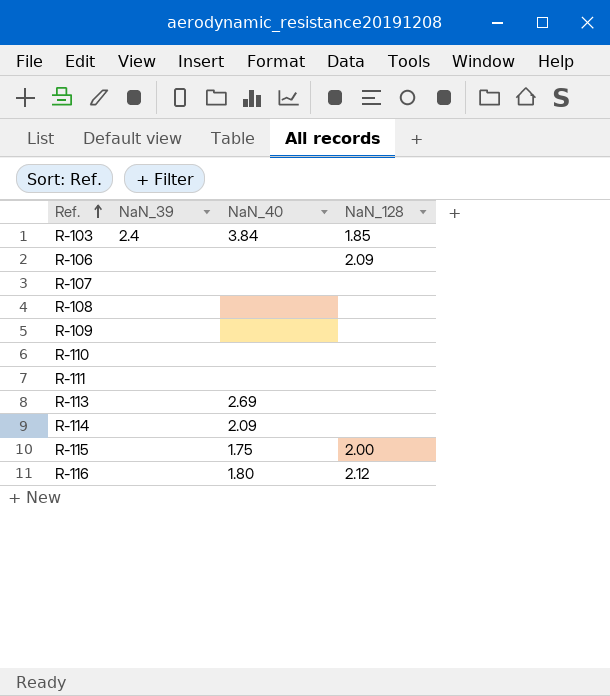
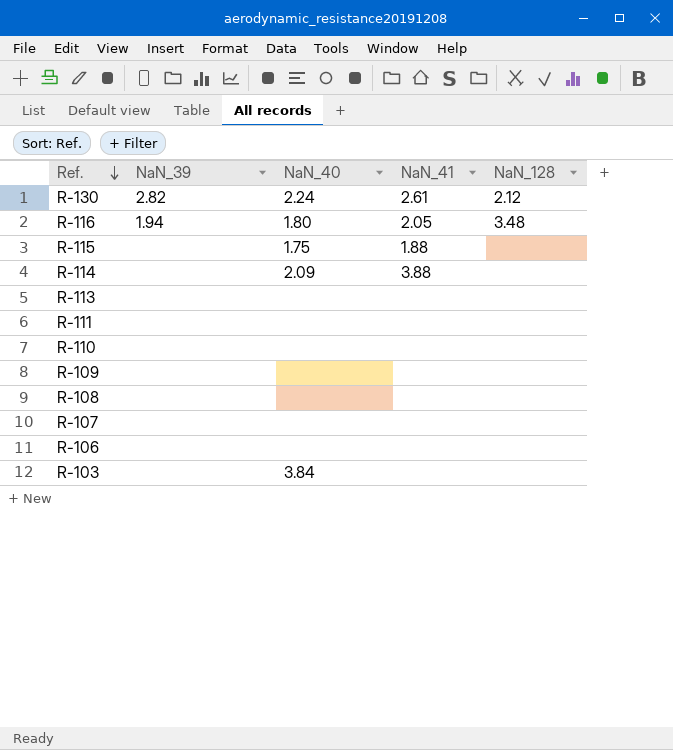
row order: Ref. ascending -> Ref. descending
column NaN_41 | position: none -> 4
row R-130: none -> 2.82 | 2.24 | 2.61 | 2.12
R-116 | NaN_39: none -> 1.94
R-116 | NaN_128: 2.12 -> 3.48
R-115 | NaN_128: 2.00 -> none
R-113 | NaN_40: 2.69 -> none
R-106 | NaN_128: 2.09 -> none
R-103 | NaN_39: 2.4 -> none
R-103 | NaN_128: 1.85 -> none

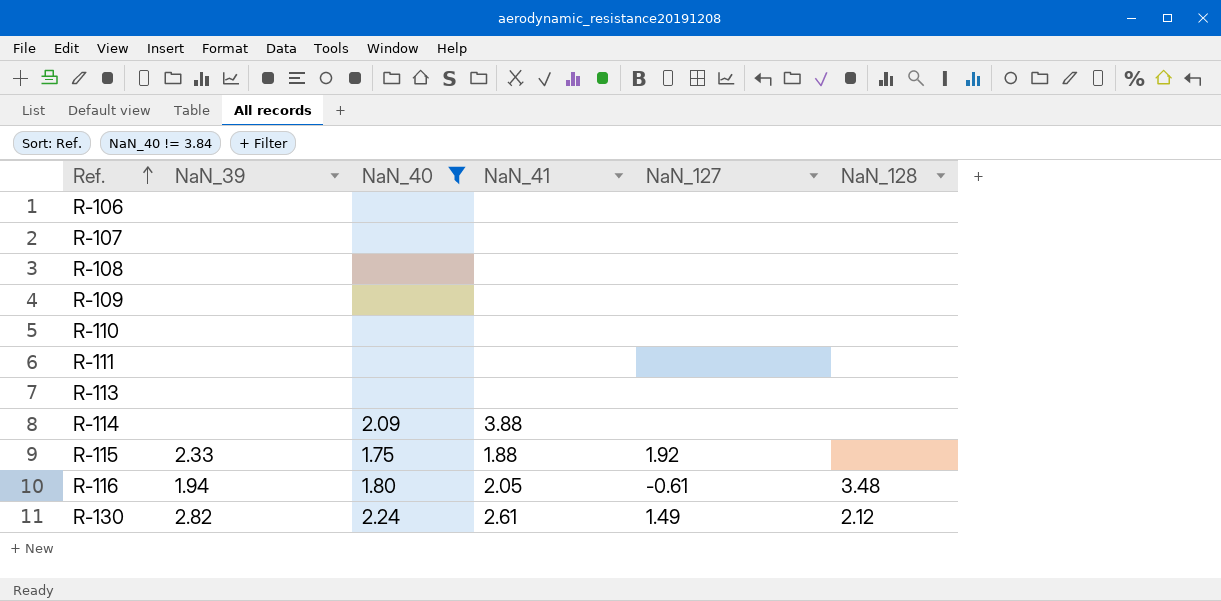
filter: none -> NaN_40 != 3.84
row order: Ref. descending -> Ref. ascending
column NaN_127 | position: none -> 5
R-115 | NaN_39: none -> 2.33

